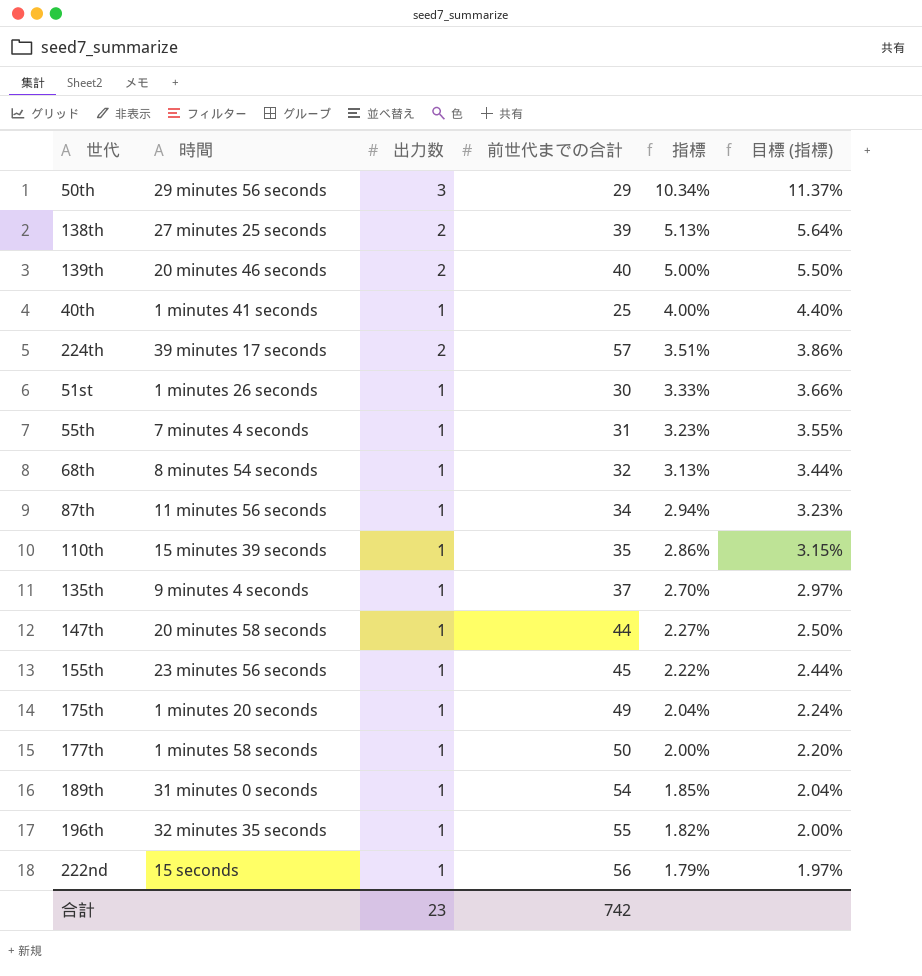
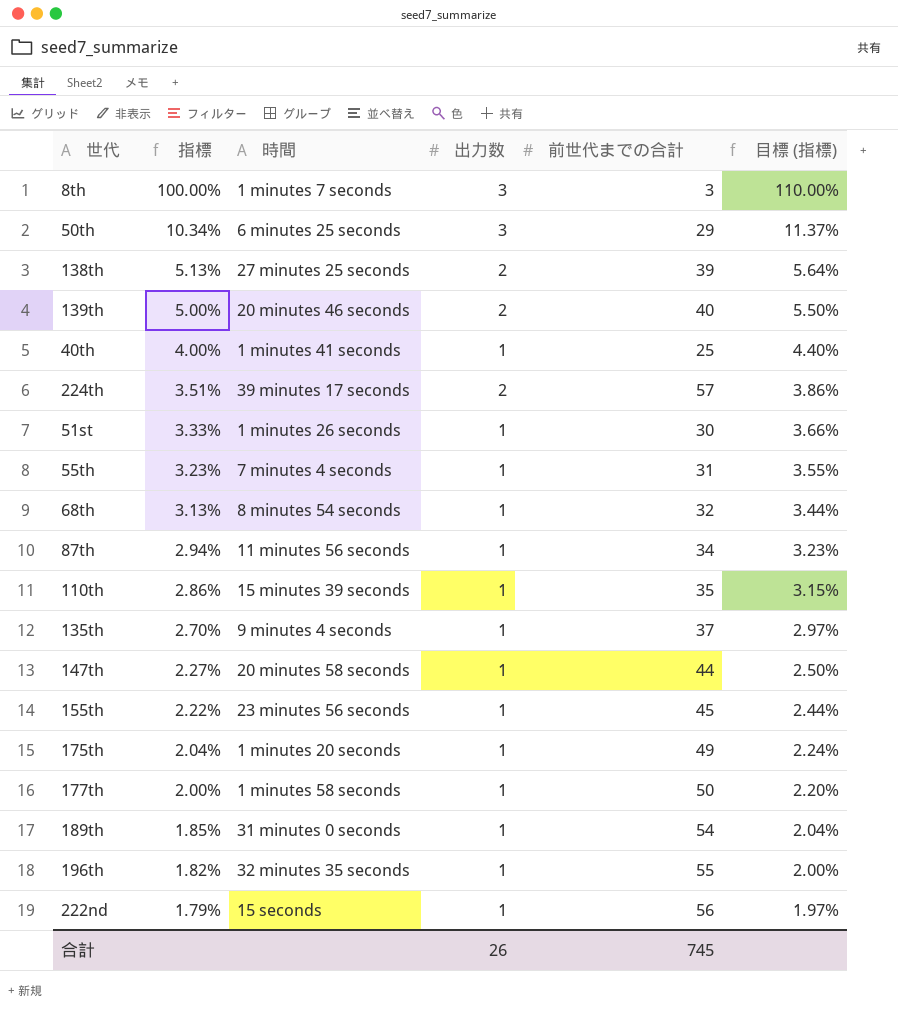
column 指標 | position: 5 -> 2
row 8th: none -> 100.00% | 1 minutes 7 seconds | 3 | 3 | 110.00%
50th | 時間: 29 minutes 56 seconds -> 6 minutes 25 seconds
合計 | 出力数: 23 -> 26
合計 | 前世代までの合計: 742 -> 745

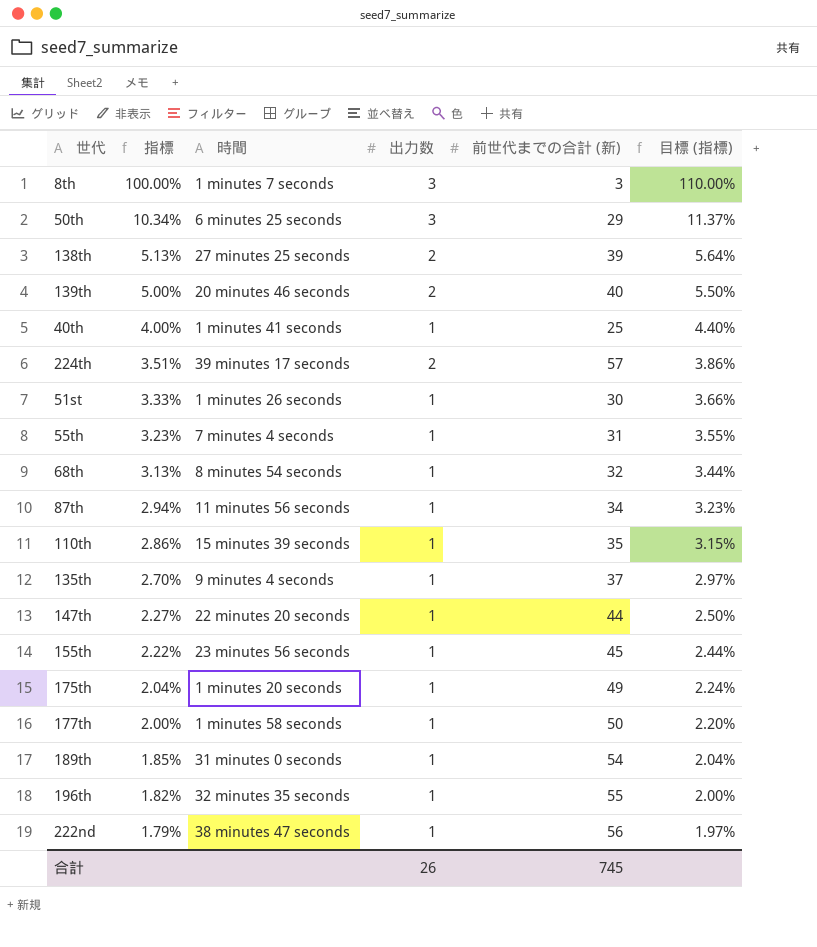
column name: 前世代までの合計 -> 前世代までの合計 (新)
147th | 時間: 20 minutes 58 seconds -> 22 minutes 20 seconds
222nd | 時間: 15 seconds -> 38 minutes 47 seconds

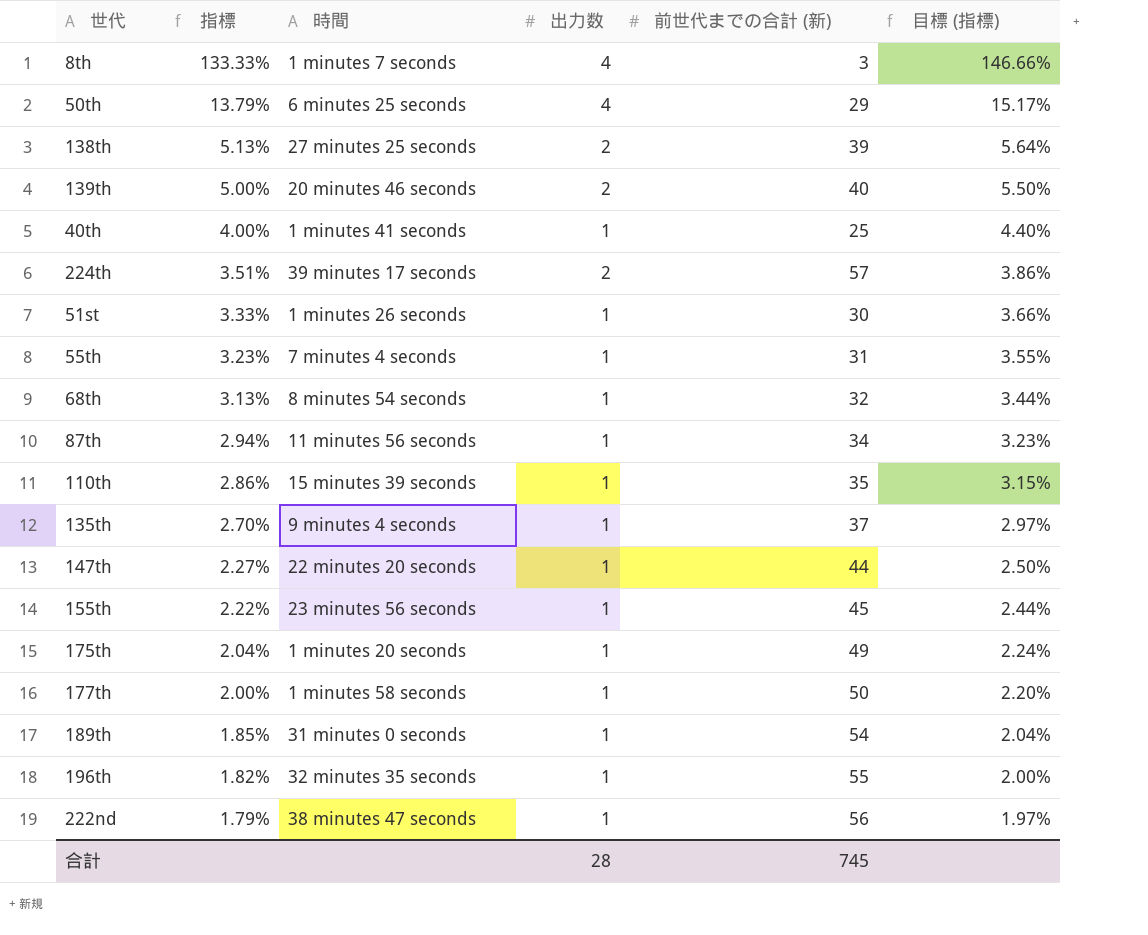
8th | 指標: 100.00% -> 133.33%
8th | 出力数: 3 -> 4
8th | 目標 (指標): 110.00% -> 146.66%
50th | 指標: 10.34% -> 13.79%
50th | 出力数: 3 -> 4
50th | 目標 (指標): 11.37% -> 15.17%
合計 | 出力数: 26 -> 28

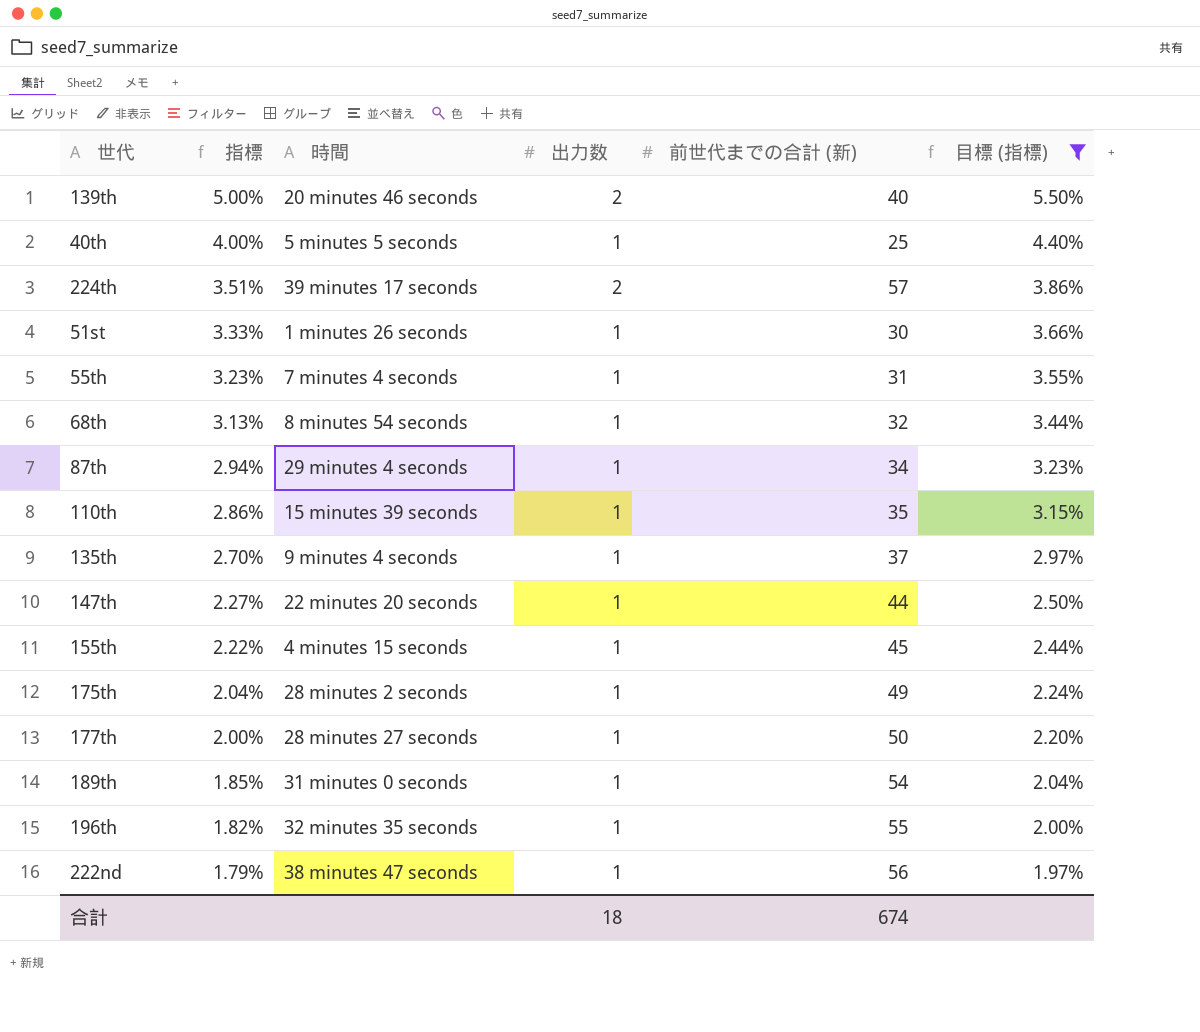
filter: none -> 目標 (指標) <= 5.50%
40th | 時間: 1 minutes 41 seconds -> 5 minutes 5 seconds
87th | 時間: 11 minutes 56 seconds -> 29 minutes 4 seconds
155th | 時間: 23 minutes 56 seconds -> 4 minutes 15 seconds
175th | 時間: 1 minutes 20 seconds -> 28 minutes 2 seconds
177th | 時間: 1 minutes 58 seconds -> 28 minutes 27 seconds
合計 | 出力数: 28 -> 18
合計 | 前世代までの合計 (新): 745 -> 674

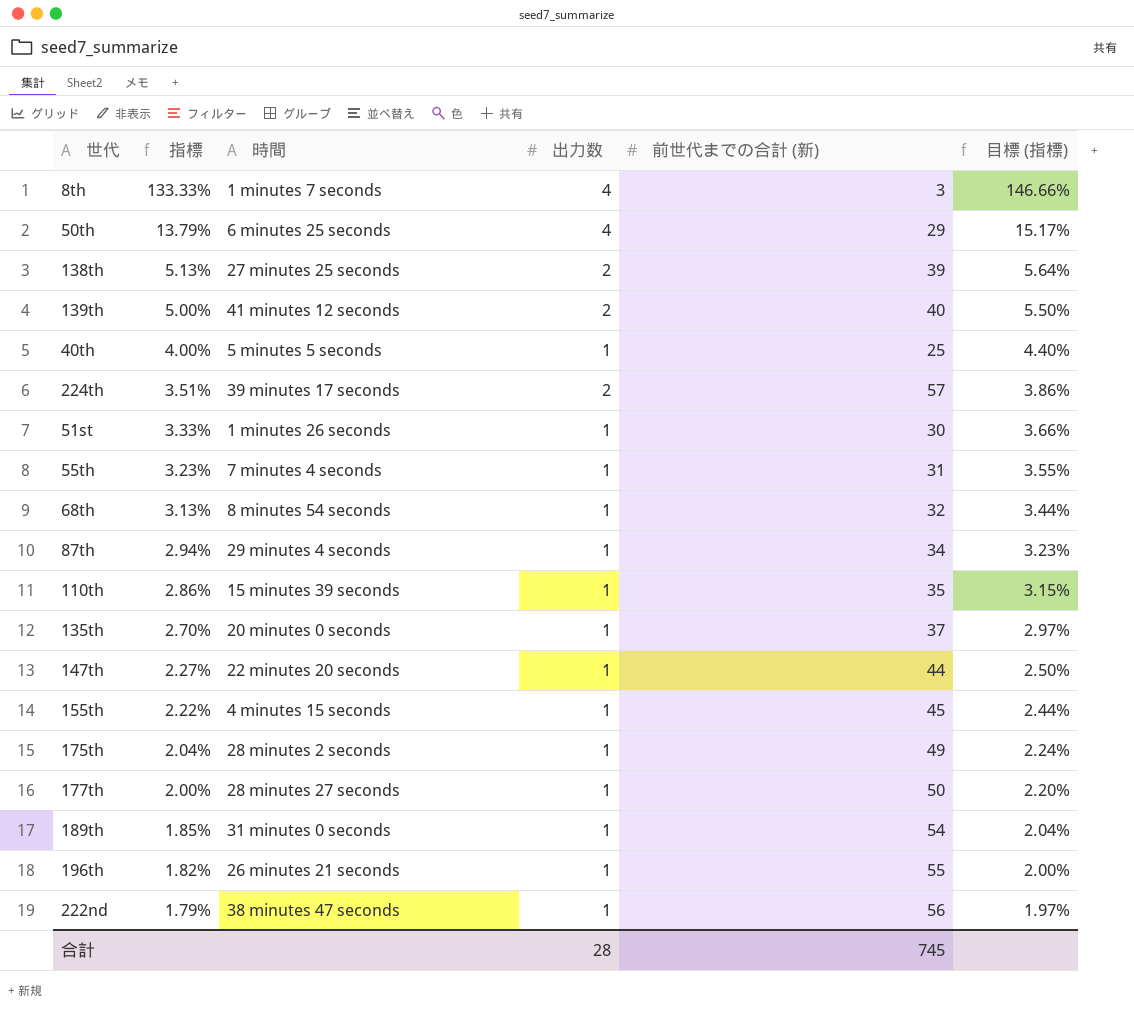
filter: 目標 (指標) <= 5.50% -> none
139th | 時間: 20 minutes 46 seconds -> 41 minutes 12 seconds
135th | 時間: 9 minutes 4 seconds -> 20 minutes 0 seconds
196th | 時間: 32 minutes 35 seconds -> 26 minutes 21 seconds
合計 | 出力数: 18 -> 28
合計 | 前世代までの合計 (新): 674 -> 745

